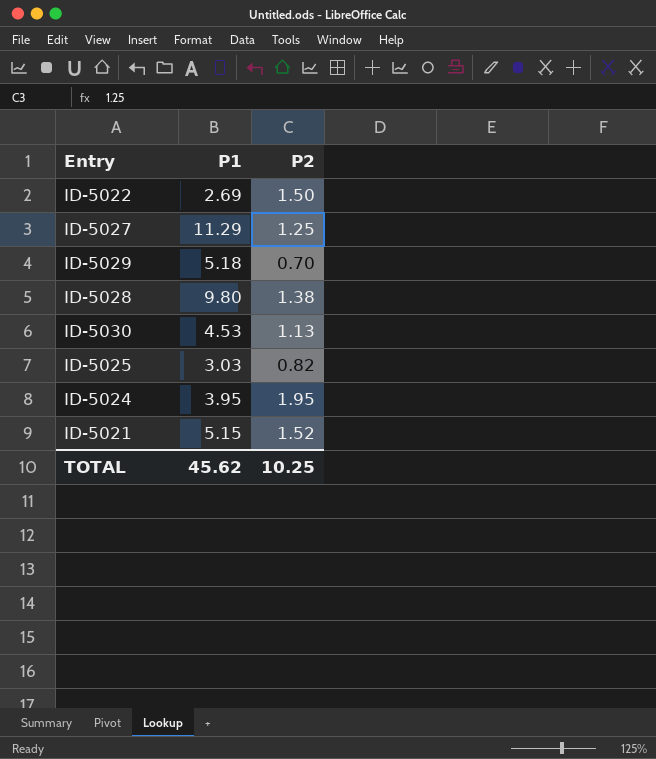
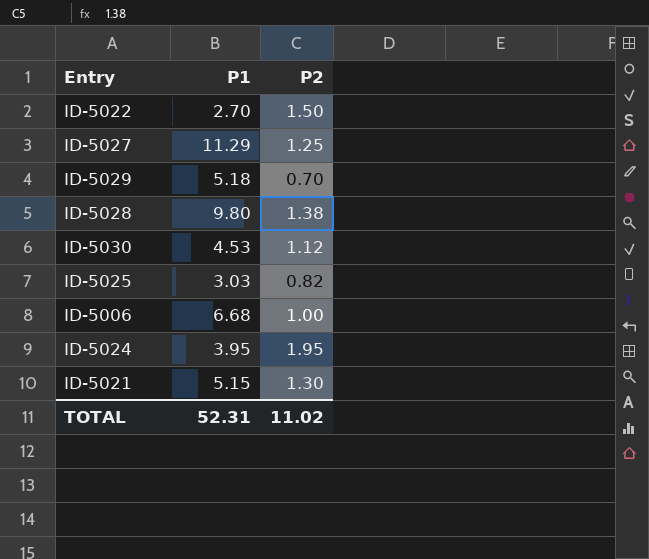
ID-5022 | P1: 2.69 -> 2.70
ID-5030 | P2: 1.13 -> 1.12
row ID-5006: none -> 6.68 | 1.00
ID-5021 | P2: 1.52 -> 1.30
TOTAL | P1: 45.62 -> 52.31
TOTAL | P2: 10.25 -> 11.02

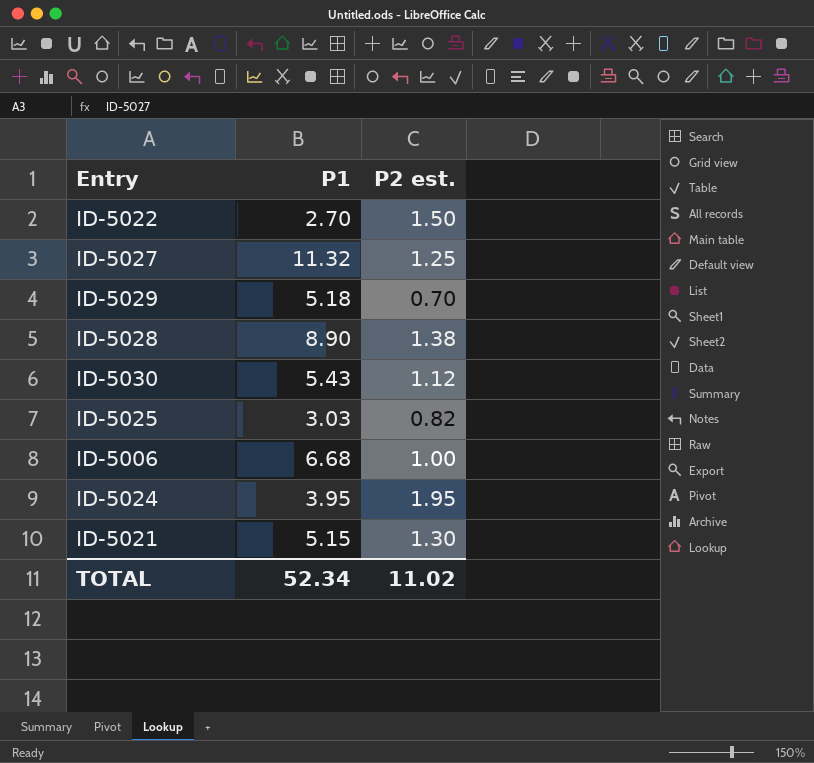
column name: P2 -> P2 est.
ID-5027 | P1: 11.29 -> 11.32
ID-5028 | P1: 9.80 -> 8.90
ID-5030 | P1: 4.53 -> 5.43
TOTAL | P1: 52.31 -> 52.34

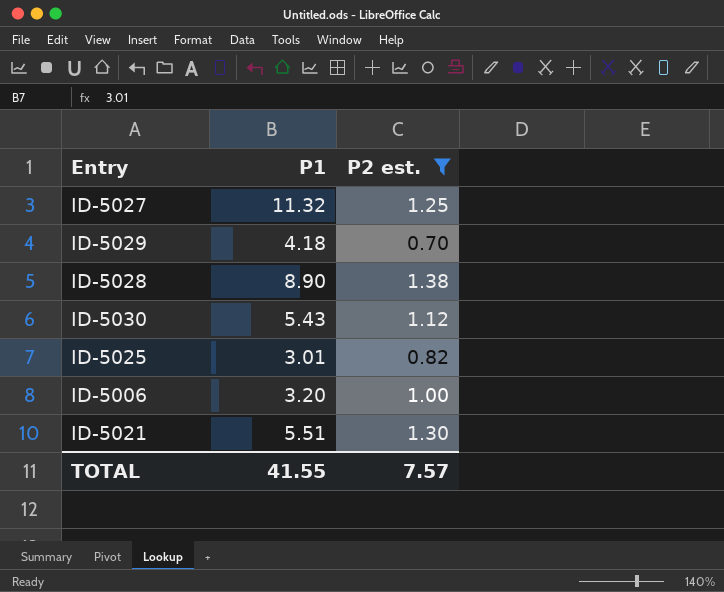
filter: none -> P2 est. <= 1.38
ID-5029 | P1: 5.18 -> 4.18
ID-5025 | P1: 3.03 -> 3.01
ID-5006 | P1: 6.68 -> 3.20
ID-5021 | P1: 5.15 -> 5.51
TOTAL | P1: 52.34 -> 41.55
TOTAL | P2 est.: 11.02 -> 7.57

